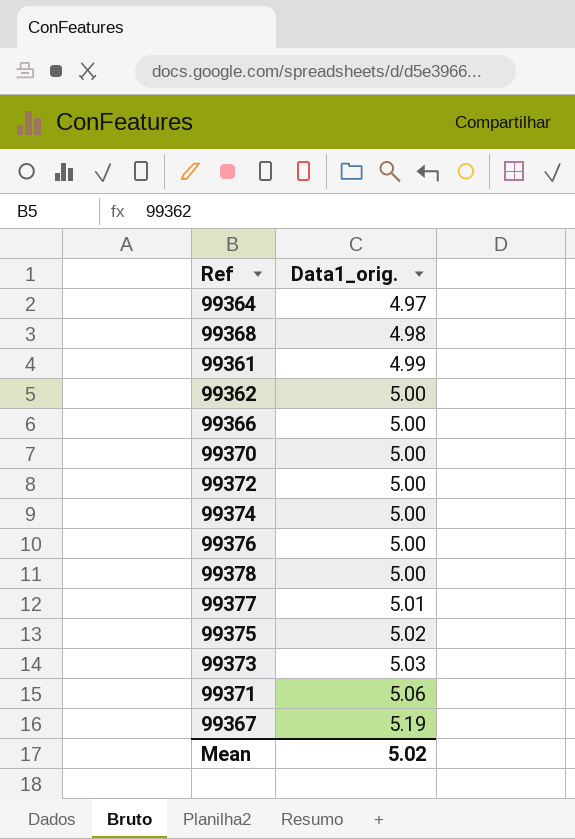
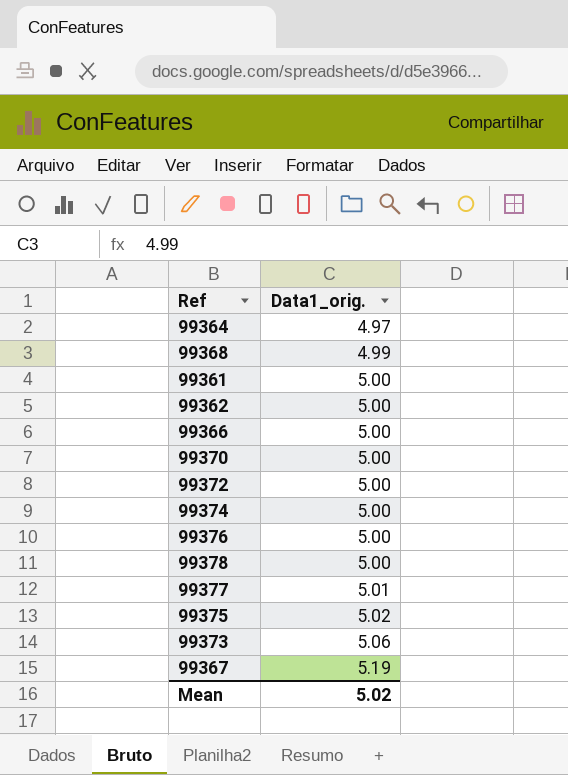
row 99371: 5.06 -> none
99368 | Data1_orig.: 4.98 -> 4.99
99361 | Data1_orig.: 4.99 -> 5.00
99373 | Data1_orig.: 5.03 -> 5.06

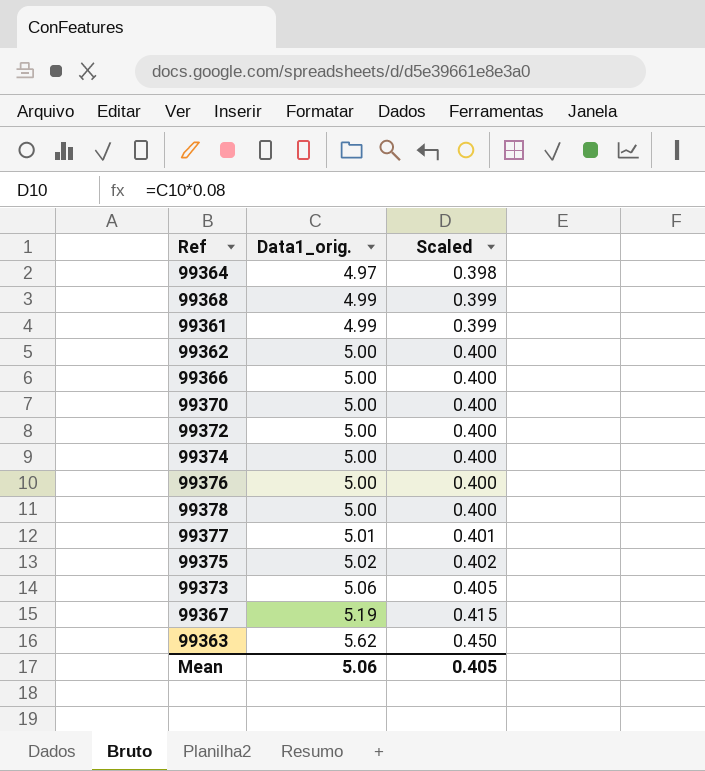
column Scaled | formula: none -> [Data1_orig.] * 0.08
99361 | Data1_orig.: 5.00 -> 4.99
row 99363: none -> 5.62 | 0.450
Mean | Data1_orig.: 5.02 -> 5.06

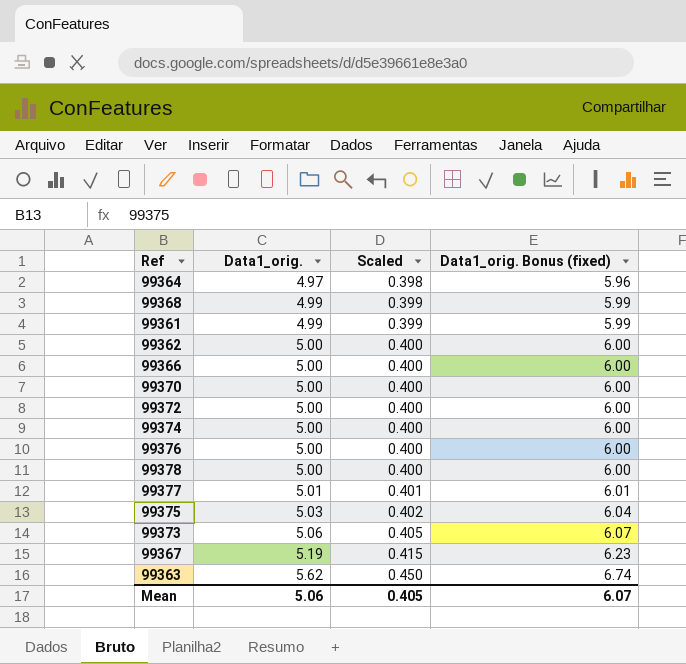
column Data1_orig. Bonus (fixed) | formula: none -> [Data1_orig.] * 1.2
99375 | Data1_orig.: 5.02 -> 5.03

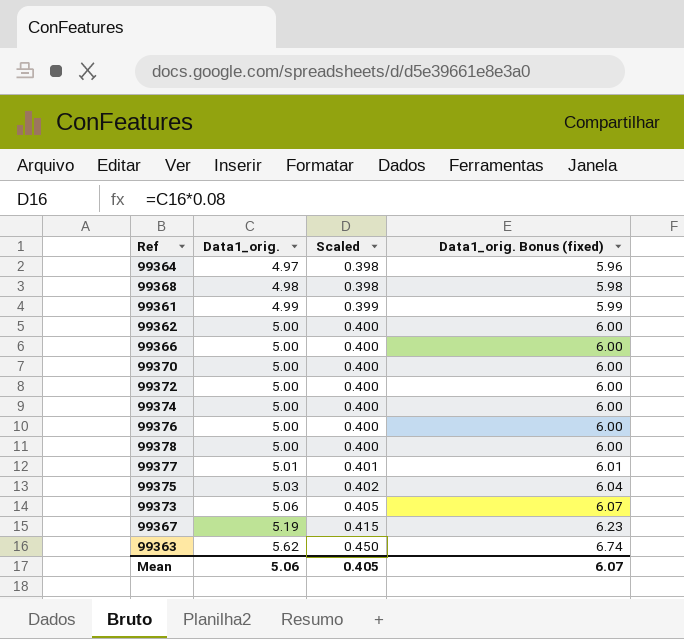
99368 | Data1_orig.: 4.99 -> 4.98
99368 | Scaled: 0.399 -> 0.398
99368 | Data1_orig. Bonus (fixed): 5.99 -> 5.98

